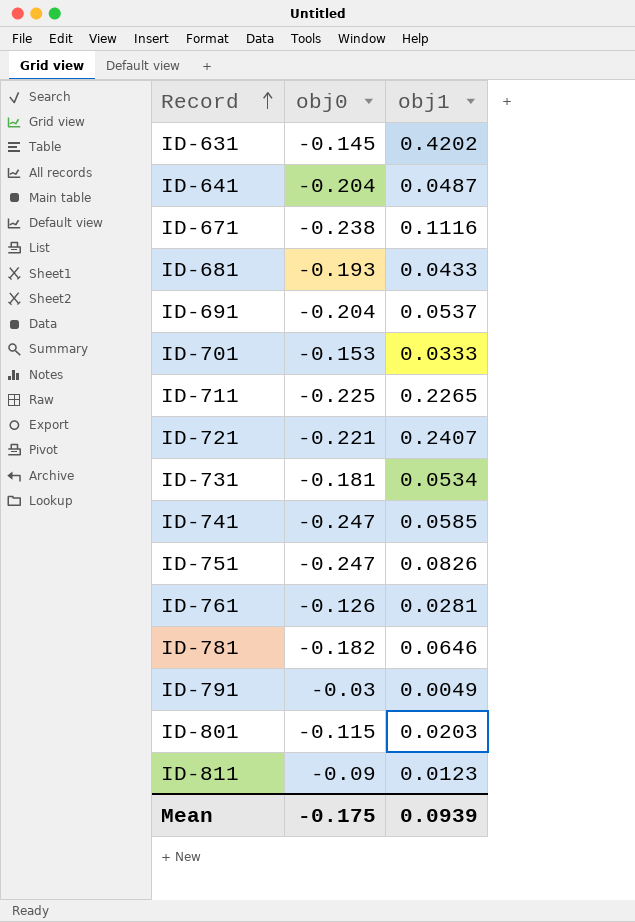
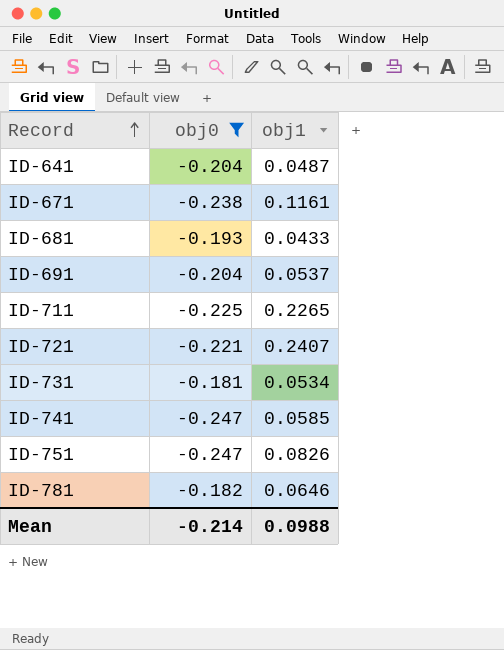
filter: none -> obj0 <= -0.181
ID-671 | obj1: 0.1116 -> 0.1161
Mean | obj0: -0.175 -> -0.214
Mean | obj1: 0.0939 -> 0.0988

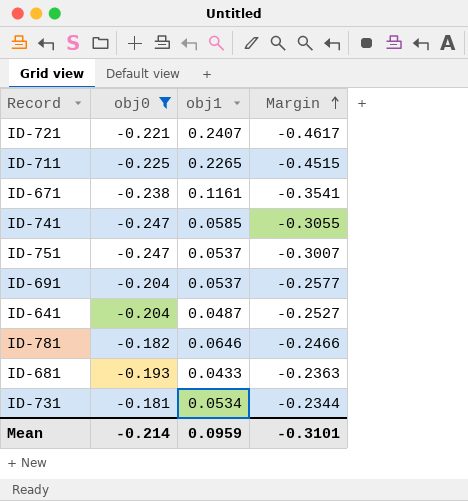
row order: Record ascending -> Margin ascending
column Margin | formula: none -> [obj0] - [obj1]
ID-751 | obj1: 0.0826 -> 0.0537
Mean | obj1: 0.0988 -> 0.0959

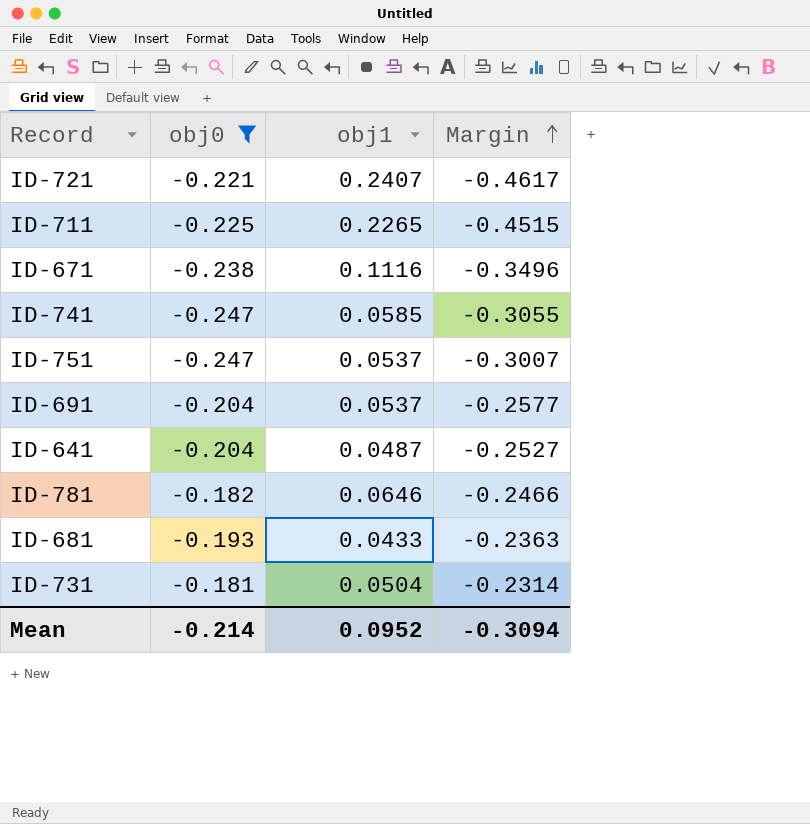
ID-671 | obj1: 0.1161 -> 0.1116
ID-671 | Margin: -0.3541 -> -0.3496
ID-731 | obj1: 0.0534 -> 0.0504
ID-731 | Margin: -0.2344 -> -0.2314
Mean | obj1: 0.0959 -> 0.0952
Mean | Margin: -0.3101 -> -0.3094

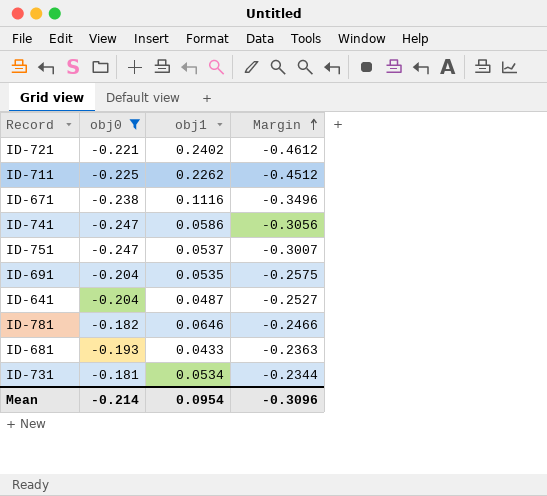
ID-721 | obj1: 0.2407 -> 0.2402
ID-721 | Margin: -0.4617 -> -0.4612
ID-711 | obj1: 0.2265 -> 0.2262
ID-711 | Margin: -0.4515 -> -0.4512
ID-741 | obj1: 0.0585 -> 0.0586
ID-741 | Margin: -0.3055 -> -0.3056
ID-691 | obj1: 0.0537 -> 0.0535
ID-691 | Margin: -0.2577 -> -0.2575
ID-731 | obj1: 0.0504 -> 0.0534
ID-731 | Margin: -0.2314 -> -0.2344
Mean | obj1: 0.0952 -> 0.0954
Mean | Margin: -0.3094 -> -0.3096

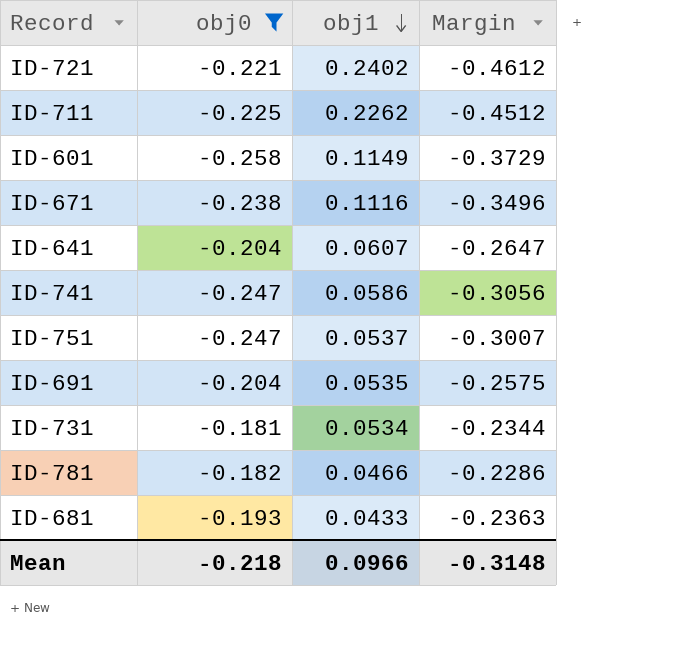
row order: Margin ascending -> obj1 descending
row ID-601: none -> -0.258 | 0.1149 | -0.3729
ID-641 | obj1: 0.0487 -> 0.0607
ID-641 | Margin: -0.2527 -> -0.2647
ID-781 | obj1: 0.0646 -> 0.0466
ID-781 | Margin: -0.2466 -> -0.2286
Mean | obj0: -0.214 -> -0.218
Mean | obj1: 0.0954 -> 0.0966
Mean | Margin: -0.3096 -> -0.3148

